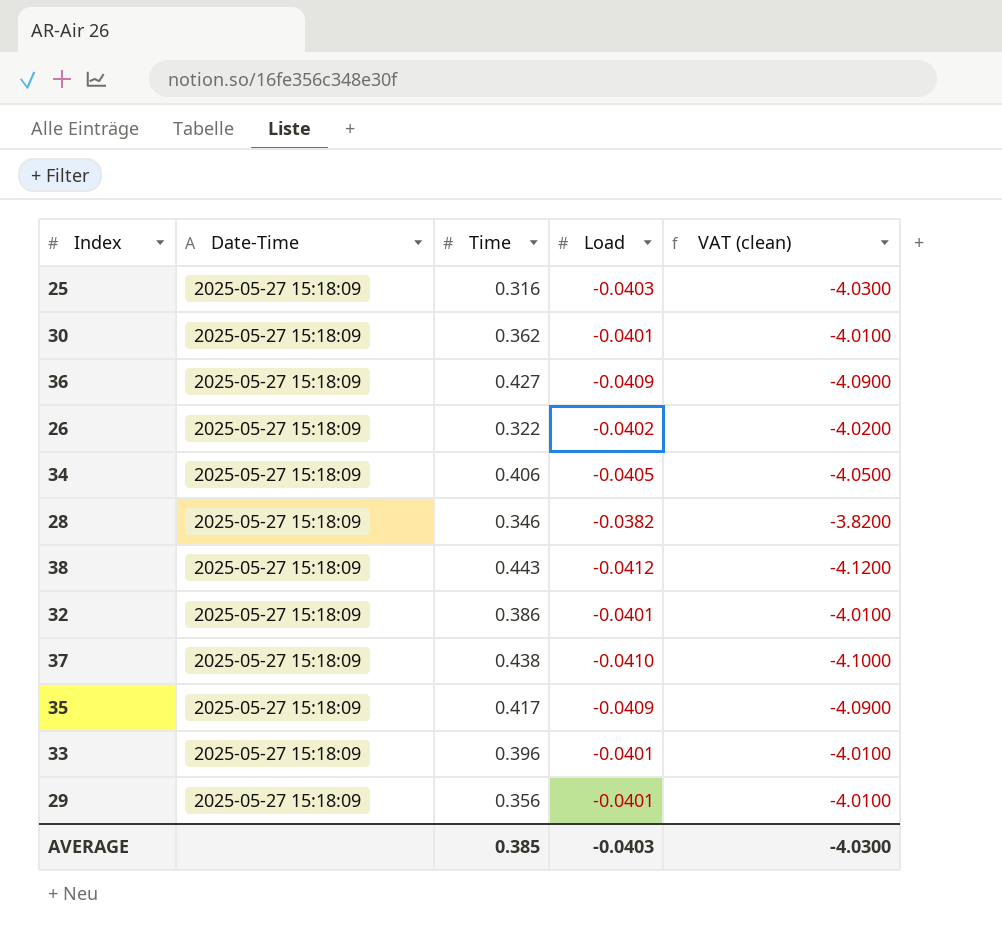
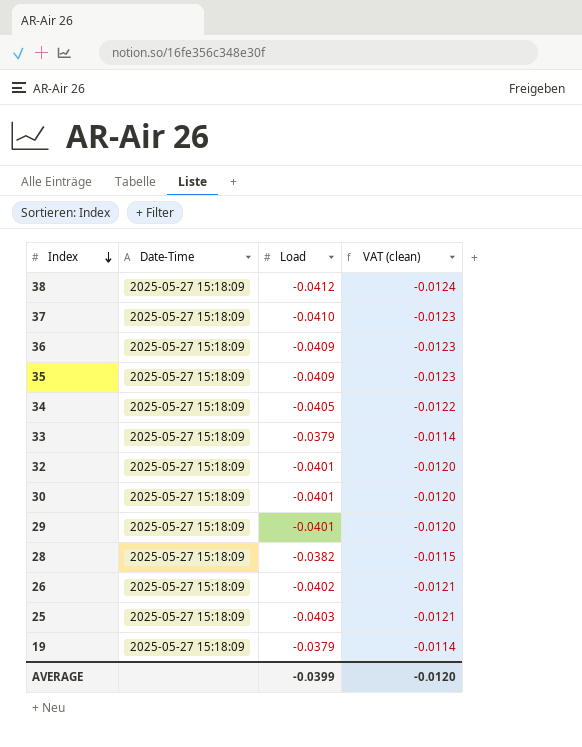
row order: none -> Index descending
column Time | position: 3 -> none
column VAT (clean) | formula: [Load] * 100 -> [Load] * 0.3
33 | Load: -0.0401 -> -0.0379
row 19: none -> 2025-05-27 15:18:09 | -0.0379 | -0.0114
AVERAGE | Load: -0.0403 -> -0.0399
AVERAGE | VAT (clean): -4.0300 -> -0.0120

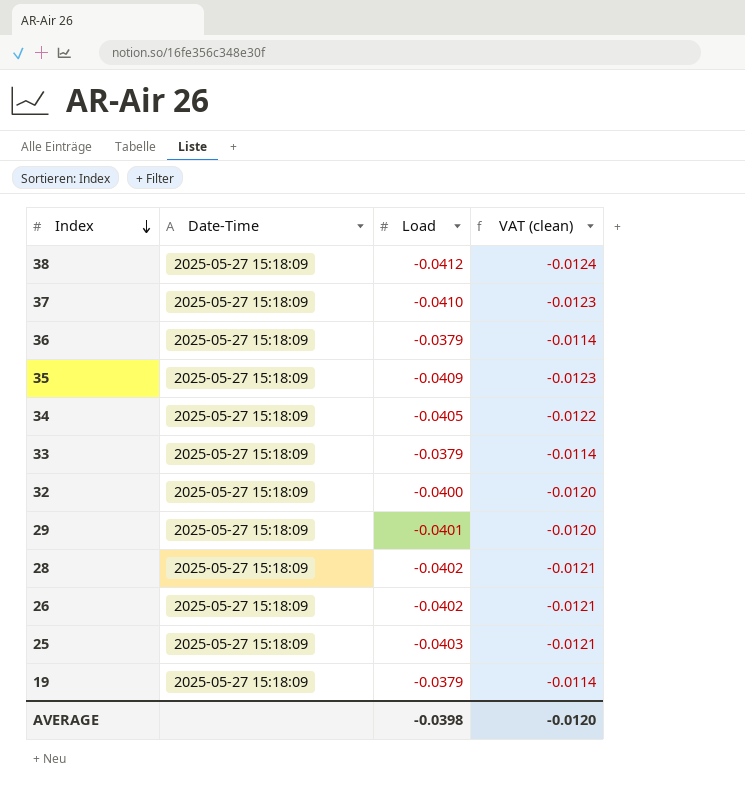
row 30: 2025-05-27 15:18:09 | -0.0401 | -0.0120 -> none
36 | Load: -0.0409 -> -0.0379
36 | VAT (clean): -0.0123 -> -0.0114
32 | Load: -0.0401 -> -0.0400
28 | Load: -0.0382 -> -0.0402
28 | VAT (clean): -0.0115 -> -0.0121
AVERAGE | Load: -0.0399 -> -0.0398

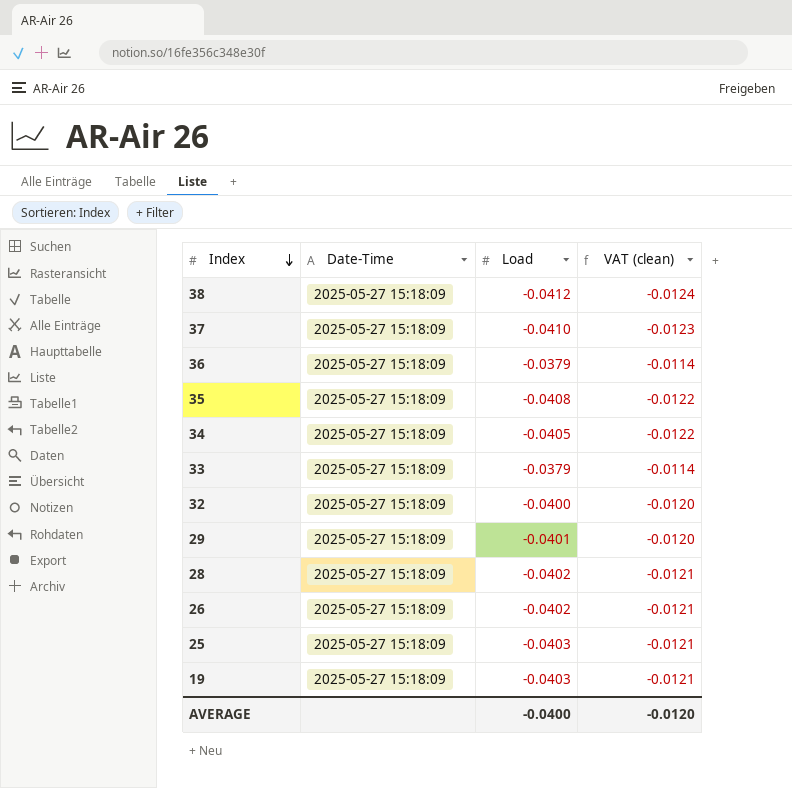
35 | Load: -0.0409 -> -0.0408
35 | VAT (clean): -0.0123 -> -0.0122
19 | Load: -0.0379 -> -0.0403
19 | VAT (clean): -0.0114 -> -0.0121
AVERAGE | Load: -0.0398 -> -0.0400

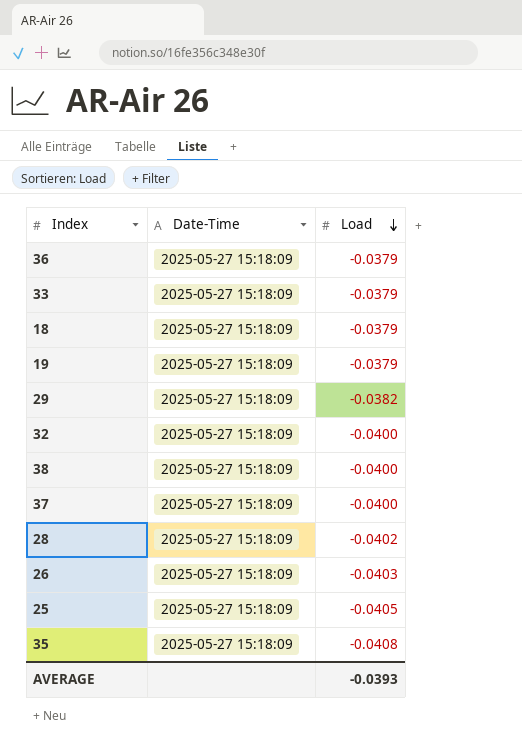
row order: Index descending -> Load descending
column VAT (clean) | formula: [Load] * 0.3 -> none
row 34: 2025-05-27 15:18:09 | -0.0405 | -0.0122 -> none
row 18: none -> 2025-05-27 15:18:09 | -0.0379
19 | Load: -0.0403 -> -0.0379
29 | Load: -0.0401 -> -0.0382
38 | Load: -0.0412 -> -0.0400
37 | Load: -0.0410 -> -0.0400
26 | Load: -0.0402 -> -0.0403
25 | Load: -0.0403 -> -0.0405
AVERAGE | Load: -0.0400 -> -0.0393

